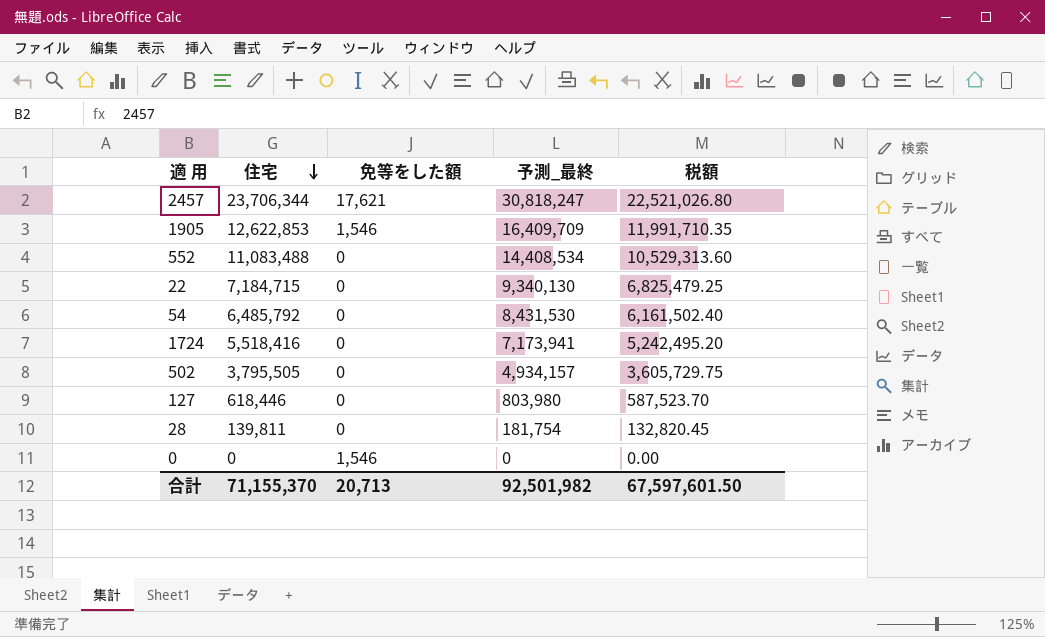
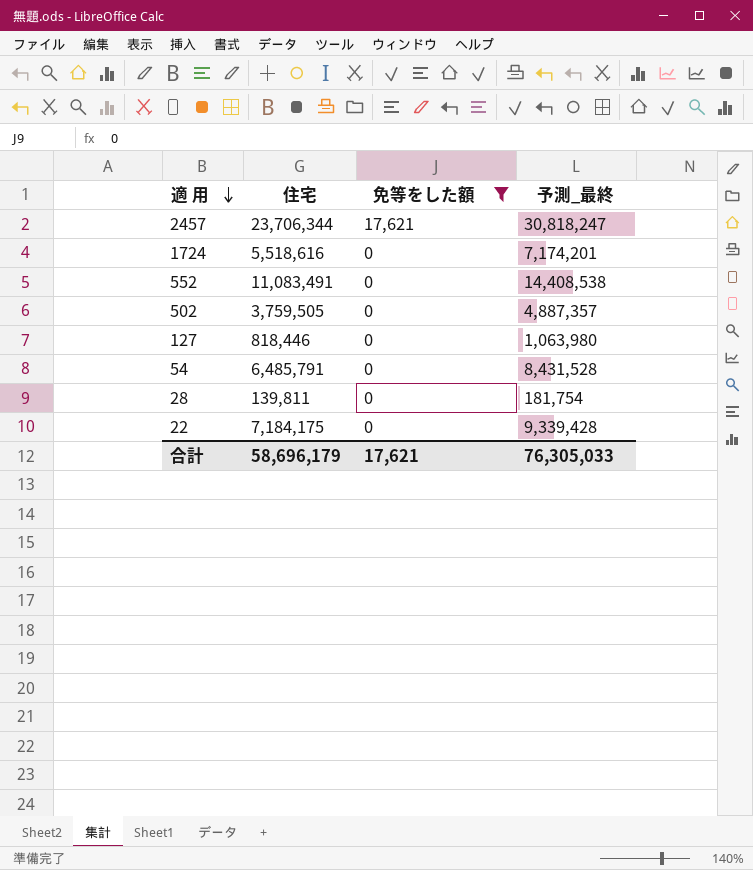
filter: none -> 免等をした額 != 1,546
row order: 住宅 descending -> 適 用 descending
column 税額 | formula: [住宅] * 0.95 -> none
1724 | 住宅: 5,518,416 -> 5,518,616
1724 | 予測_最終: 7,173,941 -> 7,174,201
552 | 住宅: 11,083,488 -> 11,083,491
552 | 予測_最終: 14,408,534 -> 14,408,538
502 | 住宅: 3,795,505 -> 3,759,505
502 | 予測_最終: 4,934,157 -> 4,887,357
127 | 住宅: 618,446 -> 818,446
127 | 予測_最終: 803,980 -> 1,063,980
54 | 住宅: 6,485,792 -> 6,485,791
54 | 予測_最終: 8,431,530 -> 8,431,528
22 | 住宅: 7,184,715 -> 7,184,175
22 | 予測_最終: 9,340,130 -> 9,339,428
合計 | 住宅: 71,155,370 -> 58,696,179
合計 | 免等をした額: 20,713 -> 17,621
合計 | 予測_最終: 92,501,982 -> 76,305,033

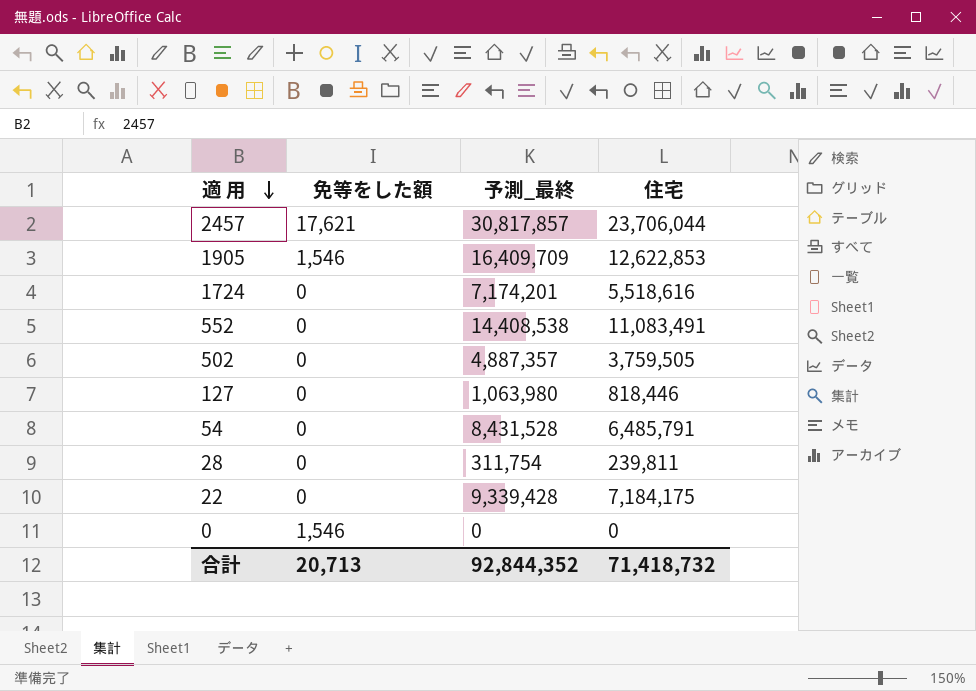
filter: 免等をした額 != 1,546 -> none
column 住宅 | position: 2 -> 4
2457 | 予測_最終: 30,818,247 -> 30,817,857
2457 | 住宅: 23,706,344 -> 23,706,044
28 | 予測_最終: 181,754 -> 311,754
28 | 住宅: 139,811 -> 239,811
合計 | 免等をした額: 17,621 -> 20,713
合計 | 予測_最終: 76,305,033 -> 92,844,352
合計 | 住宅: 58,696,179 -> 71,418,732

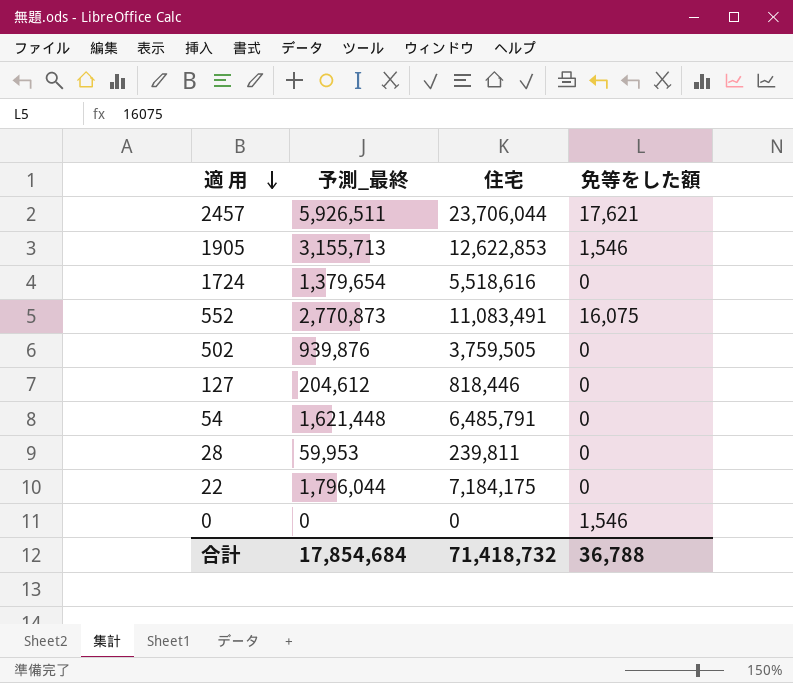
column 予測_最終 | formula: [住宅] * 1.3 -> [住宅] * 0.25
column 免等をした額 | position: 2 -> 4
552 | 免等をした額: 0 -> 16,075
合計 | 予測_最終: 92,844,352 -> 17,854,684
合計 | 免等をした額: 20,713 -> 36,788

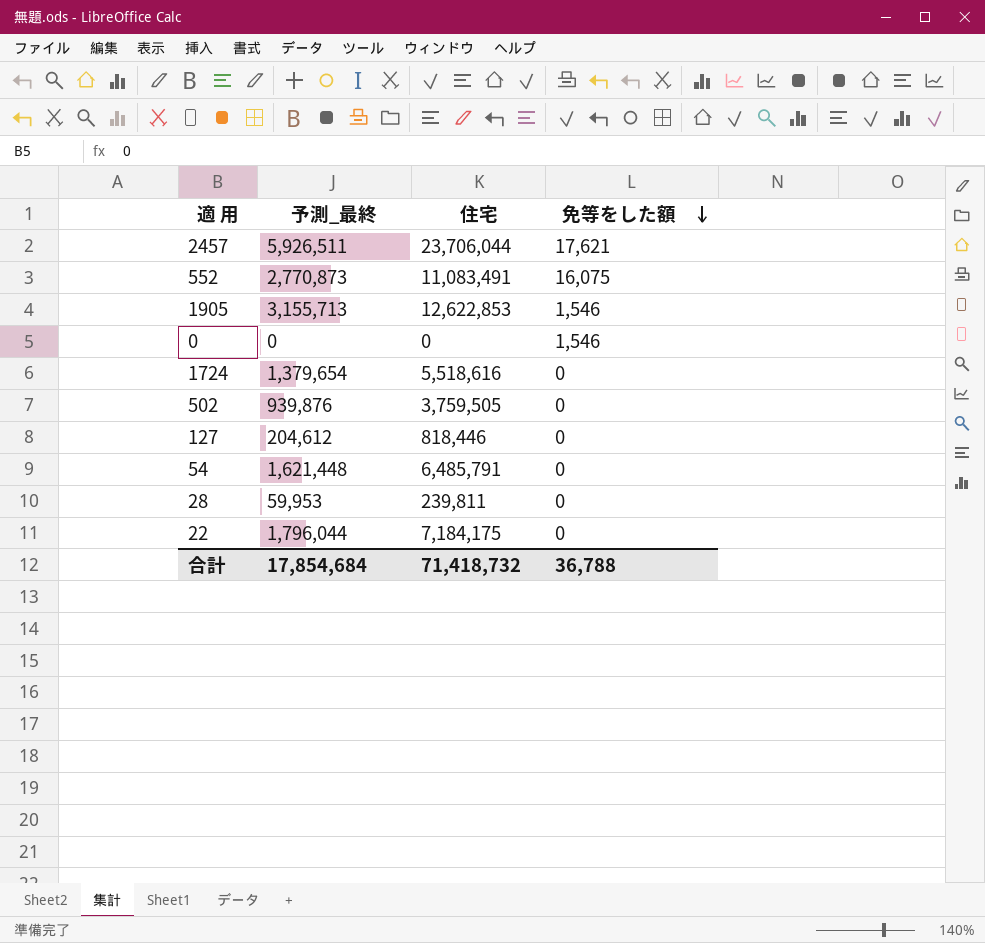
row order: 適 用 descending -> 免等をした額 descending

